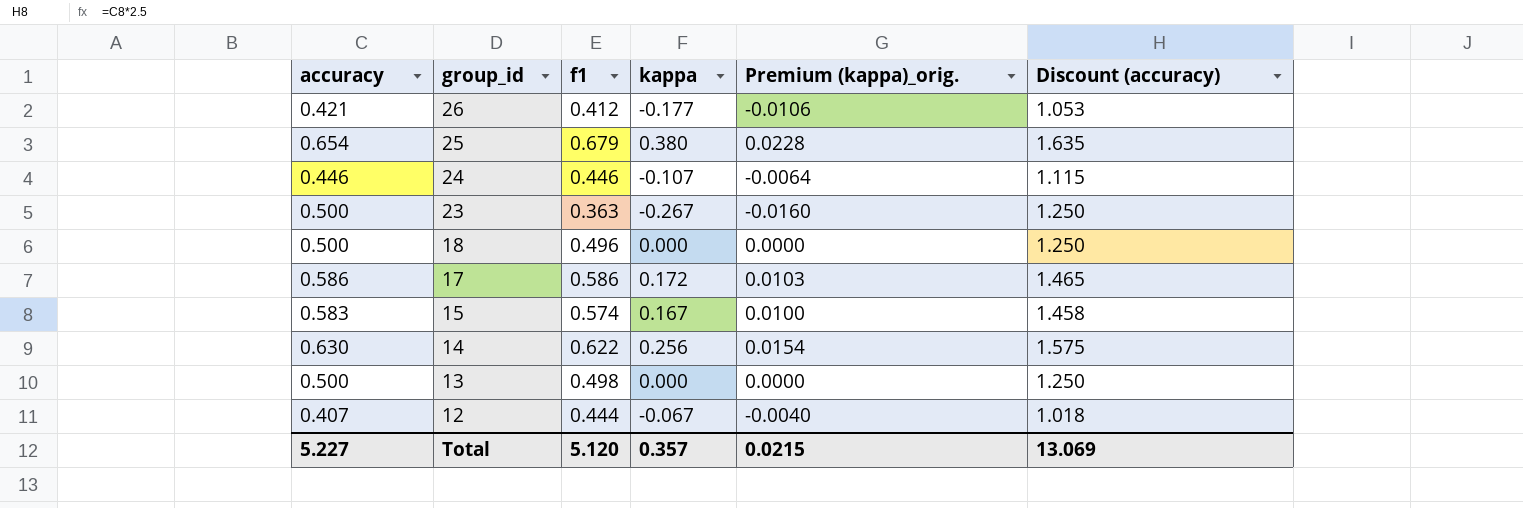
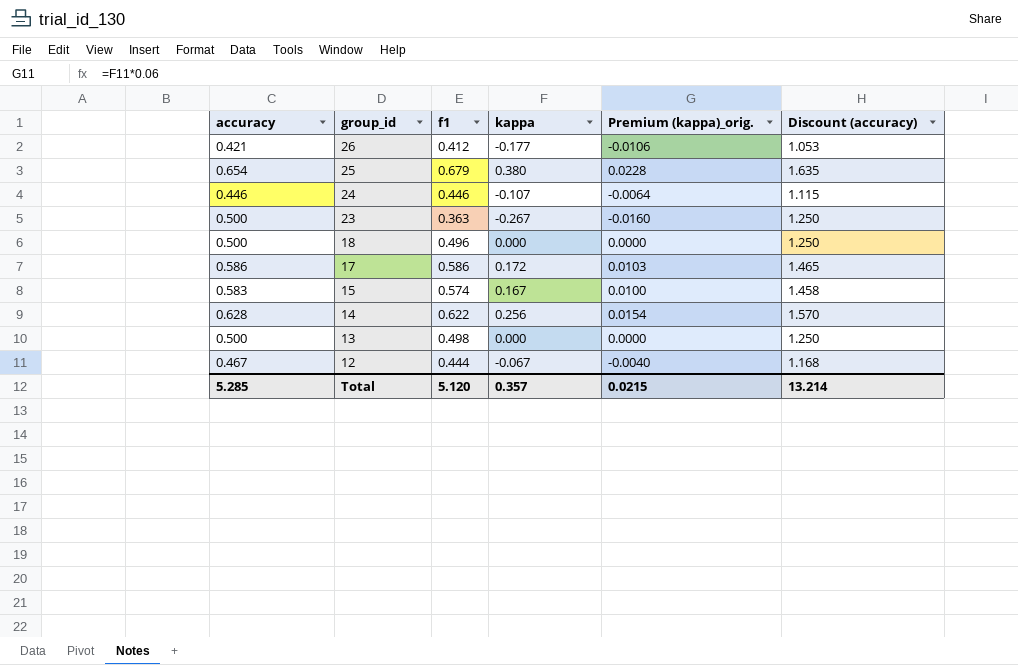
14 | accuracy: 0.630 -> 0.628
14 | Discount (accuracy): 1.575 -> 1.570
12 | accuracy: 0.407 -> 0.467
12 | Discount (accuracy): 1.018 -> 1.168
Total | accuracy: 5.227 -> 5.285
Total | Discount (accuracy): 13.069 -> 13.214

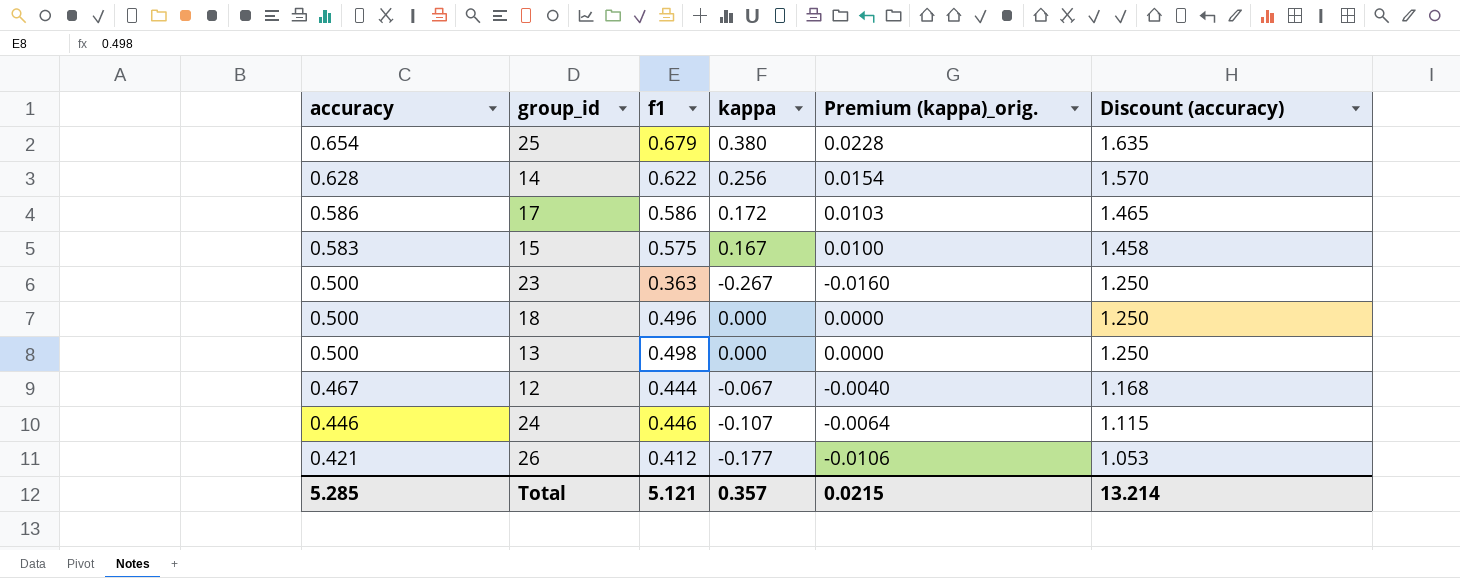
row order: group_id descending -> accuracy descending
15 | f1: 0.574 -> 0.575
Total | f1: 5.120 -> 5.121

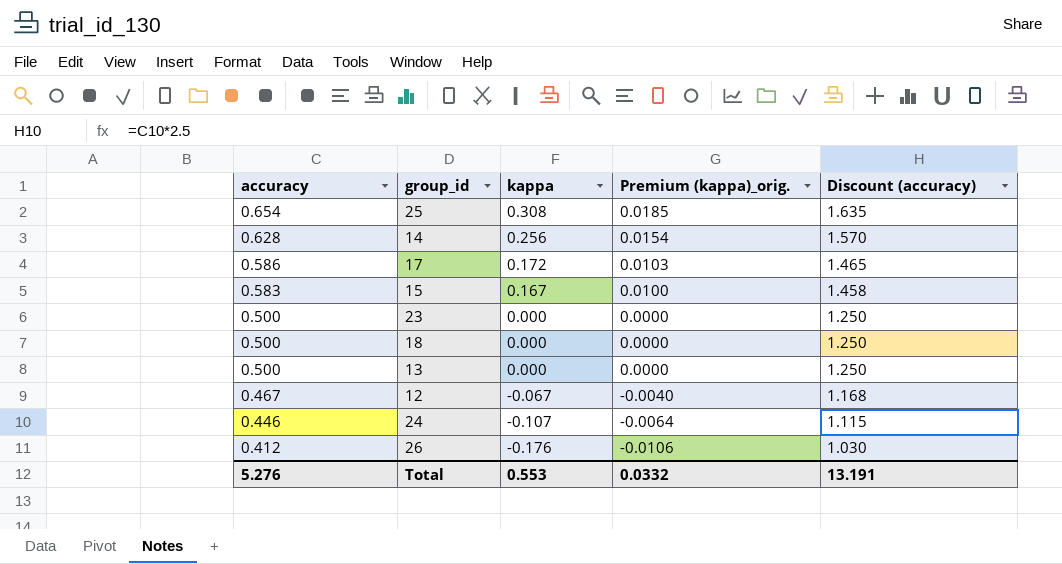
column f1 | position: 3 -> none
25 | kappa: 0.380 -> 0.308
25 | Premium (kappa)_orig.: 0.0228 -> 0.0185
23 | kappa: -0.267 -> 0.000
23 | Premium (kappa)_orig.: -0.0160 -> 0.0000
26 | accuracy: 0.421 -> 0.412
26 | kappa: -0.177 -> -0.176
26 | Discount (accuracy): 1.053 -> 1.030
Total | accuracy: 5.285 -> 5.276
Total | kappa: 0.357 -> 0.553
Total | Premium (kappa)_orig.: 0.0215 -> 0.0332
Total | Discount (accuracy): 13.214 -> 13.191

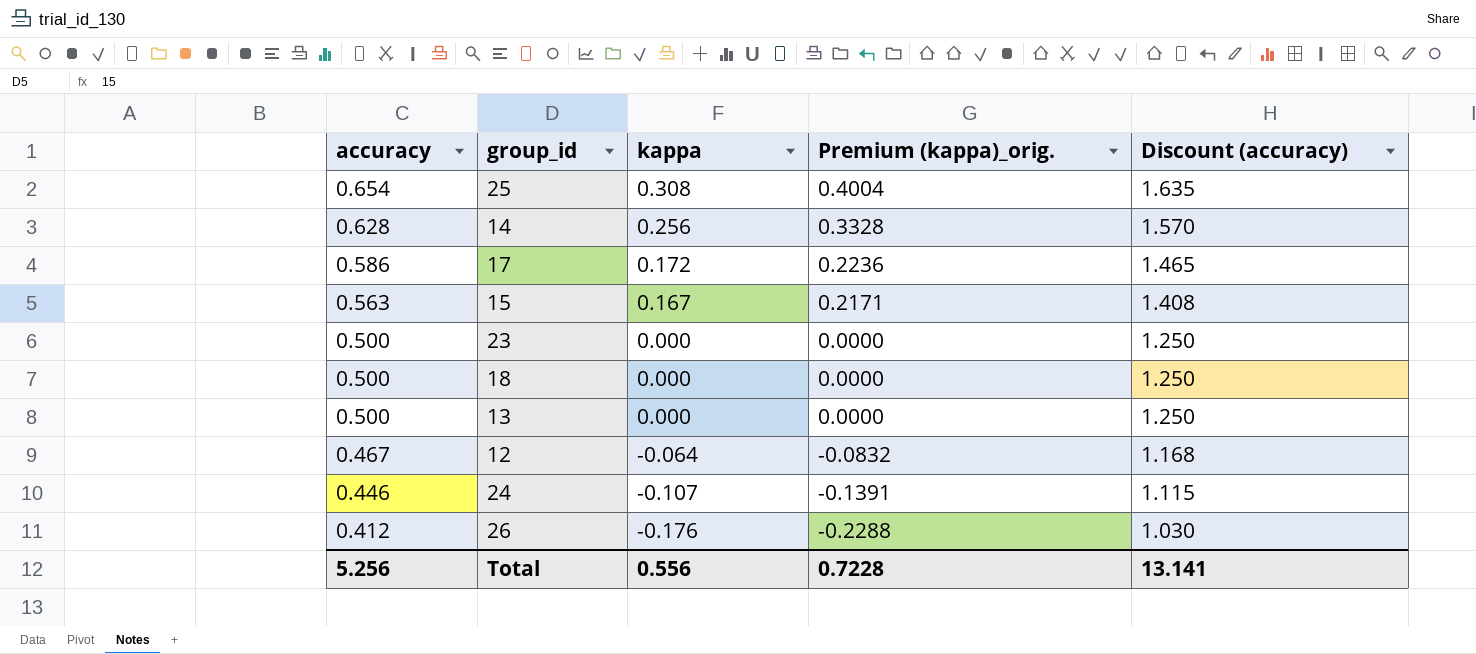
column Premium (kappa)_orig. | formula: [kappa] * 0.06 -> [kappa] * 1.3
15 | accuracy: 0.583 -> 0.563
15 | Discount (accuracy): 1.458 -> 1.408
12 | kappa: -0.067 -> -0.064
Total | accuracy: 5.276 -> 5.256
Total | kappa: 0.553 -> 0.556
Total | Premium (kappa)_orig.: 0.0332 -> 0.7228
Total | Discount (accuracy): 13.191 -> 13.141

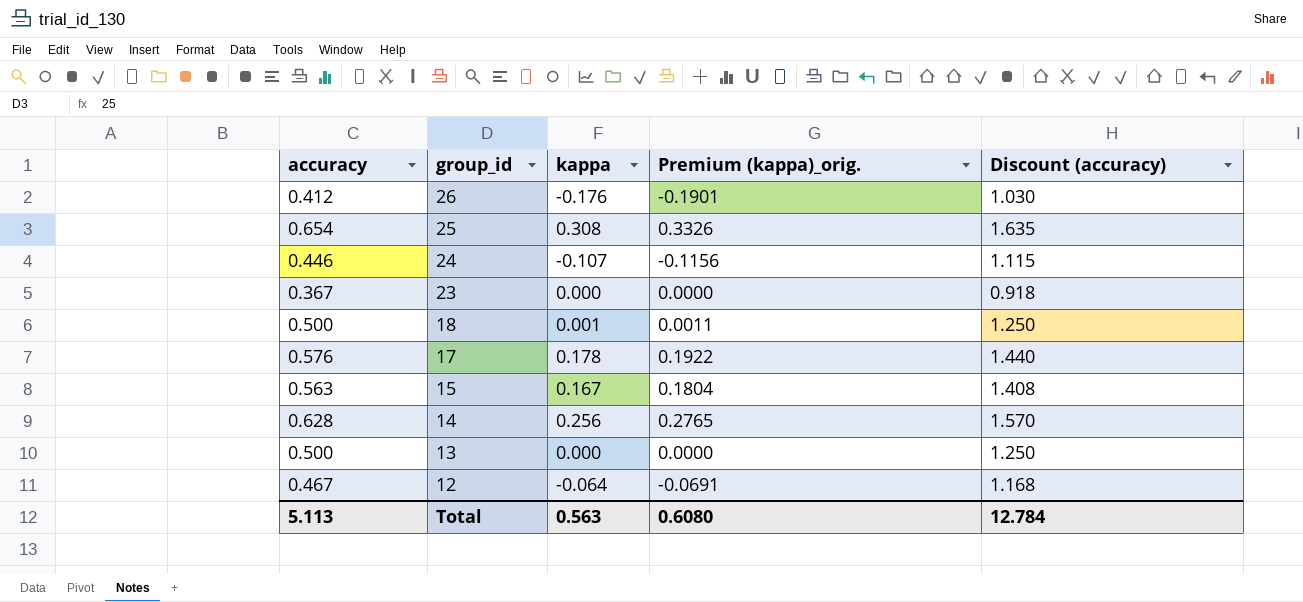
row order: accuracy descending -> group_id descending
column Premium (kappa)_orig. | formula: [kappa] * 1.3 -> [kappa] * 1.08
23 | accuracy: 0.500 -> 0.367
23 | Discount (accuracy): 1.250 -> 0.918
18 | kappa: 0.000 -> 0.001
17 | accuracy: 0.586 -> 0.576
17 | kappa: 0.172 -> 0.178
17 | Discount (accuracy): 1.465 -> 1.440
Total | accuracy: 5.256 -> 5.113
Total | kappa: 0.556 -> 0.563
Total | Premium (kappa)_orig.: 0.7228 -> 0.6080
Total | Discount (accuracy): 13.141 -> 12.784

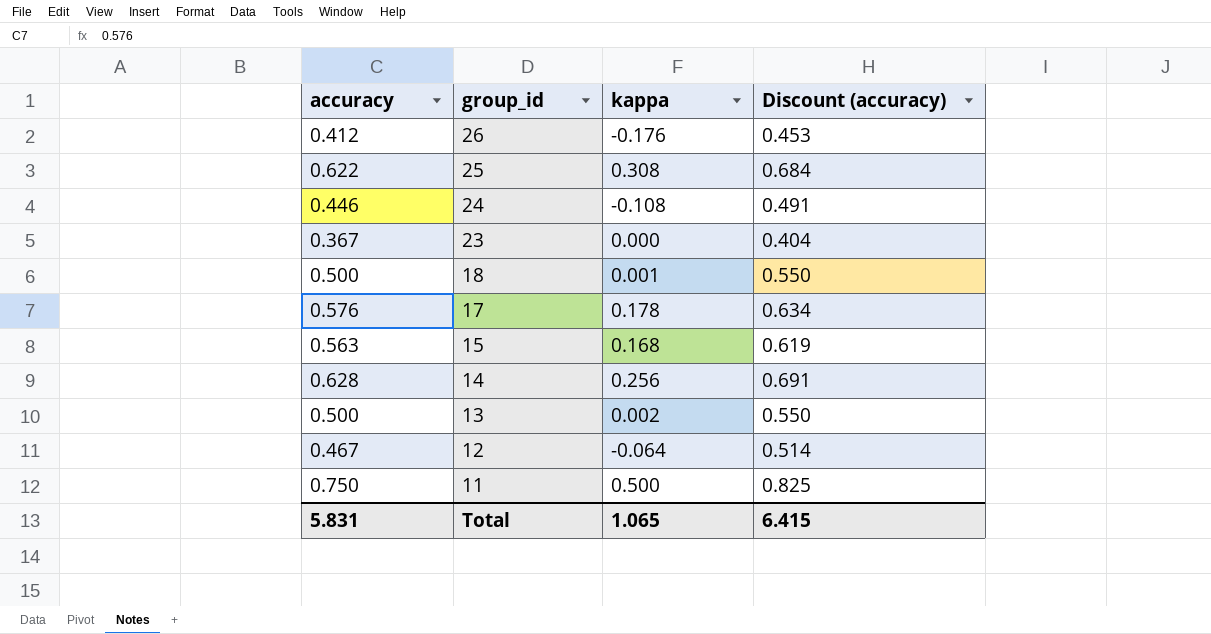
column Premium (kappa)_orig. | formula: [kappa] * 1.08 -> none
column Discount (accuracy) | formula: [accuracy] * 2.5 -> [accuracy] * 1.1
25 | accuracy: 0.654 -> 0.622
24 | kappa: -0.107 -> -0.108
15 | kappa: 0.167 -> 0.168
13 | kappa: 0.000 -> 0.002
row 11: none -> 0.750 | 0.500 | 0.825
Total | accuracy: 5.113 -> 5.831
Total | kappa: 0.563 -> 1.065
Total | Discount (accuracy): 12.784 -> 6.415

